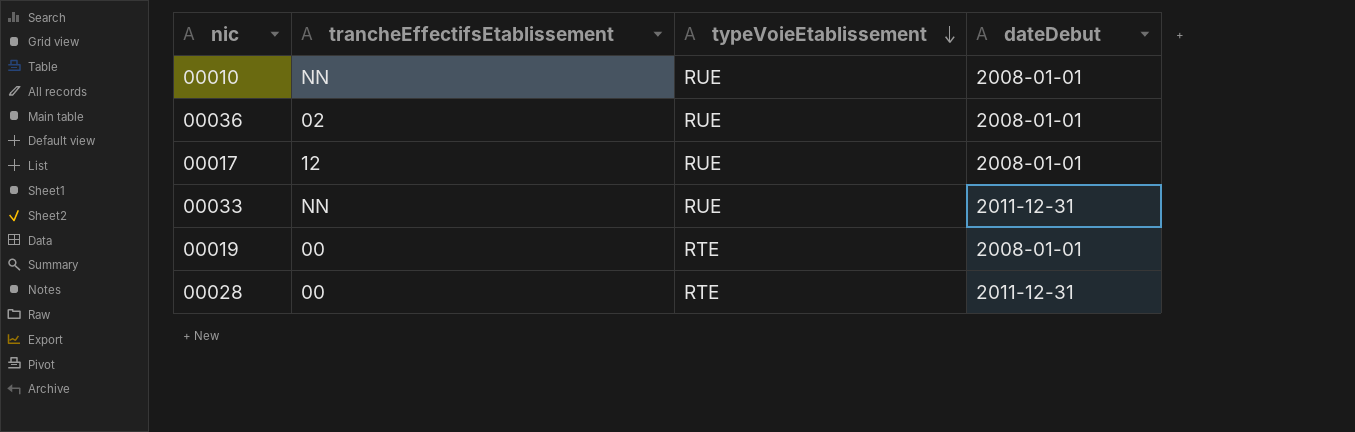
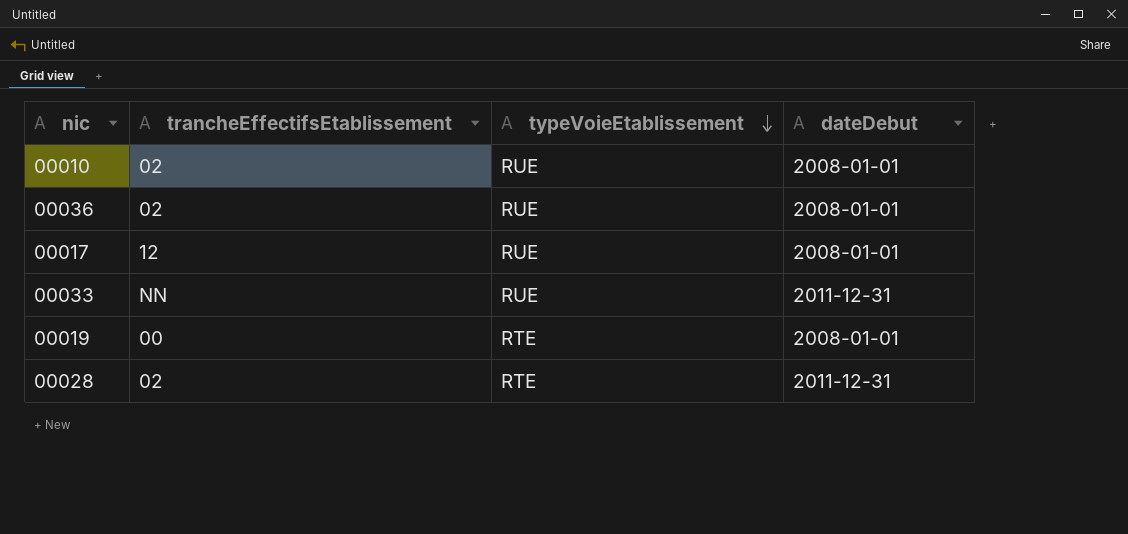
00010 | trancheEffectifsEtablissement: NN -> 02
00028 | trancheEffectifsEtablissement: 00 -> 02

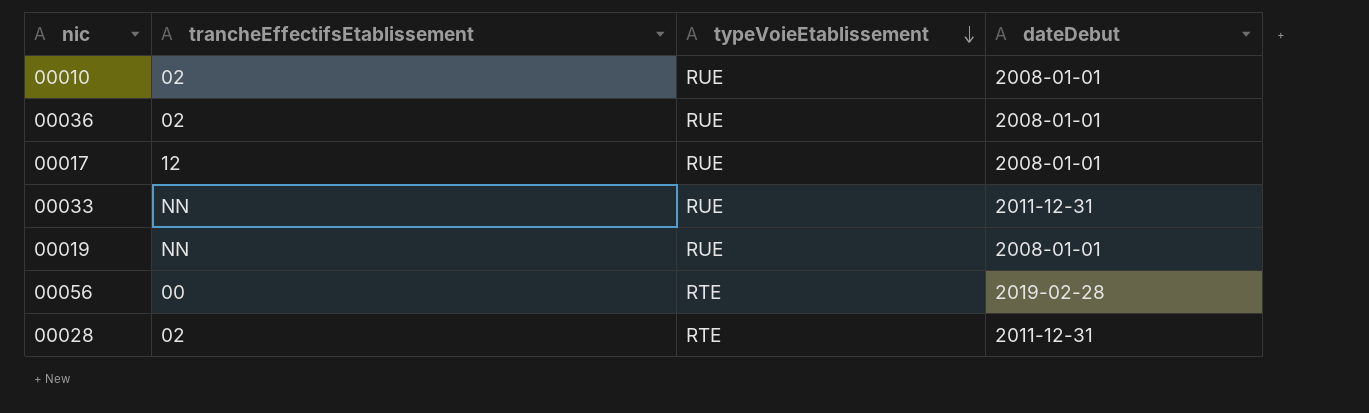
00019 | trancheEffectifsEtablissement: 00 -> NN
00019 | typeVoieEtablissement: RTE -> RUE
row 00056: none -> 00 | RTE | 2019-02-28

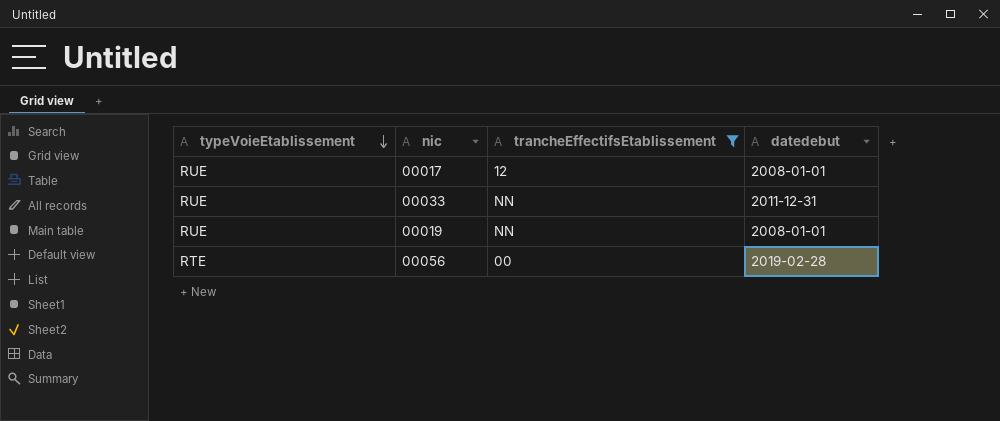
filter: none -> trancheEffectifsEtablissement != 02
column typeVoieEtablissement | position: 3 -> 1
column name: dateDebut -> datedebut

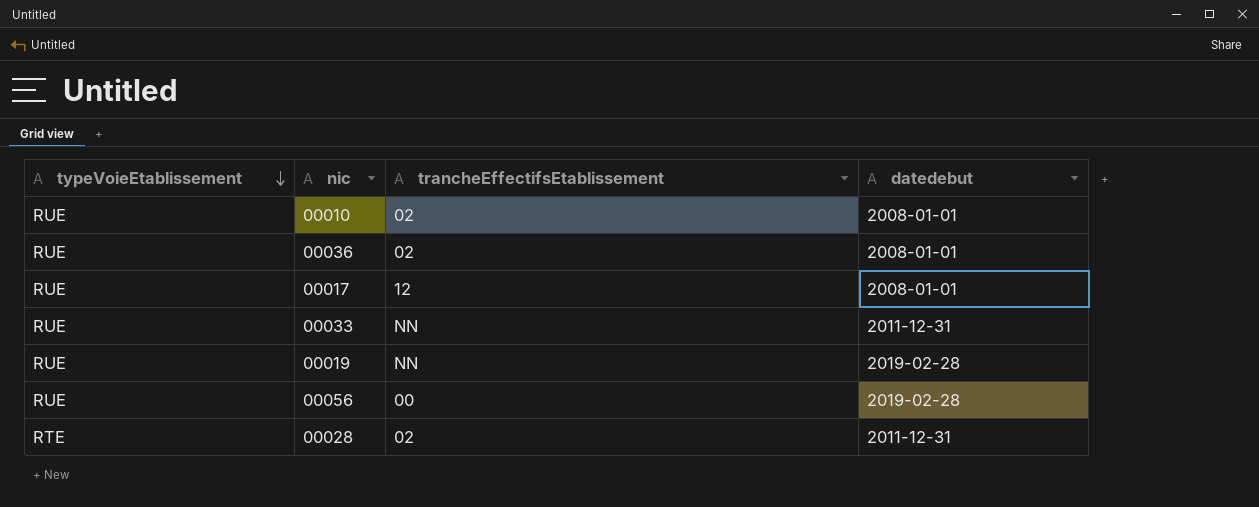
filter: trancheEffectifsEtablissement != 02 -> none
00019 | datedebut: 2008-01-01 -> 2019-02-28
00056 | typeVoieEtablissement: RTE -> RUE

